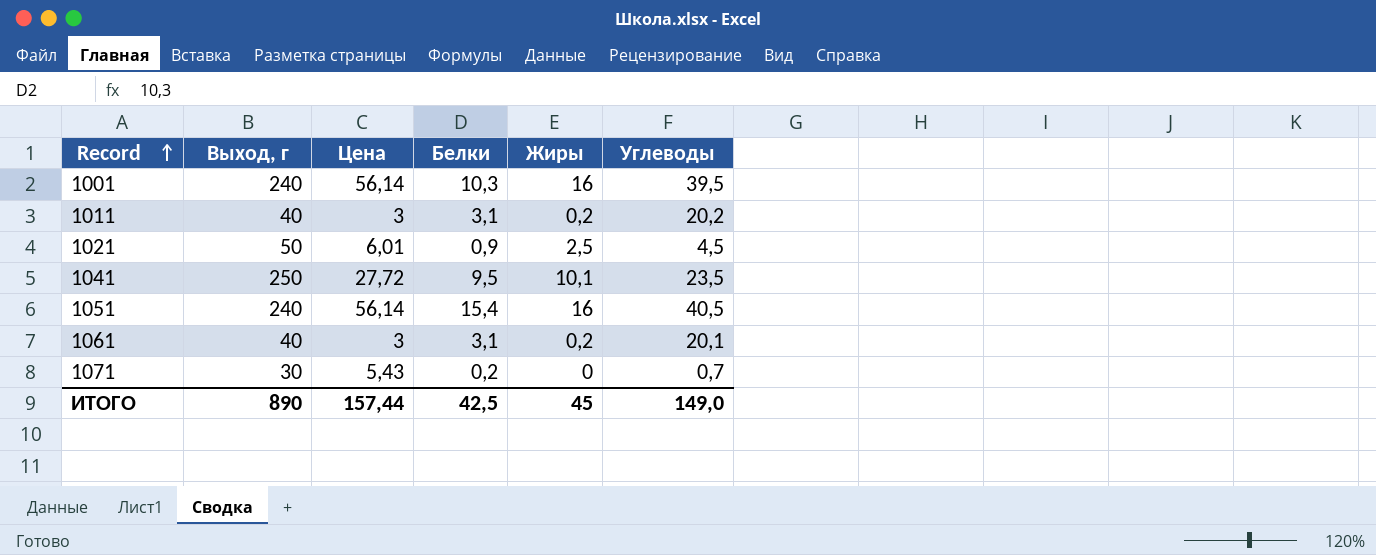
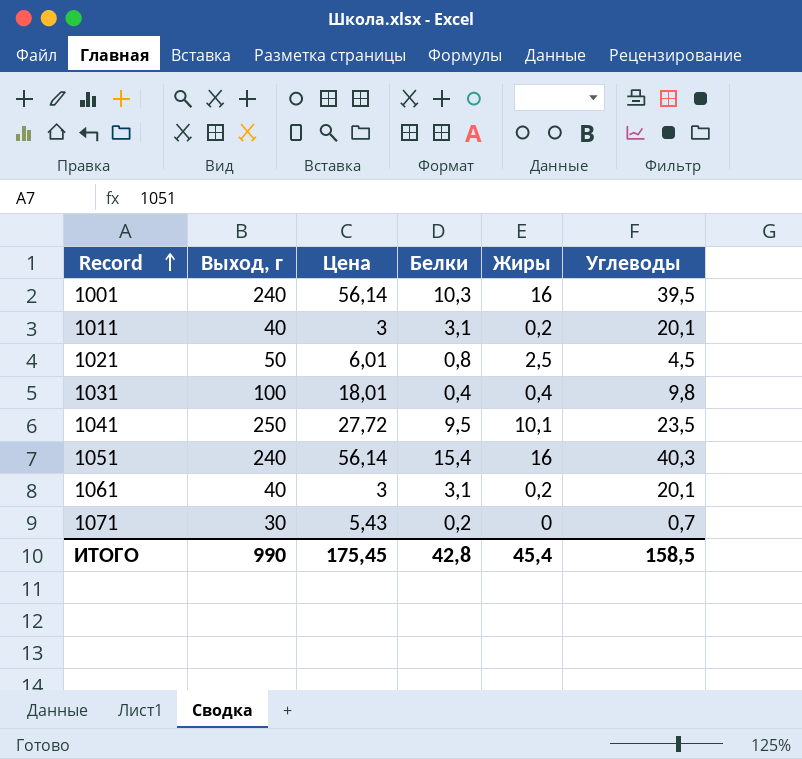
1011 | Углеводы: 20,2 -> 20,1
1021 | Белки: 0,9 -> 0,8
row 1031: none -> 100 | 18,01 | 0,4 | 0,4 | 9,8
1051 | Углеводы: 40,5 -> 40,3
ИТОГО | Выход, г: 890 -> 990
ИТОГО | Цена: 157,44 -> 175,45
ИТОГО | Белки: 42,5 -> 42,8
ИТОГО | Жиры: 45 -> 45,4
ИТОГО | Углеводы: 149,0 -> 158,5

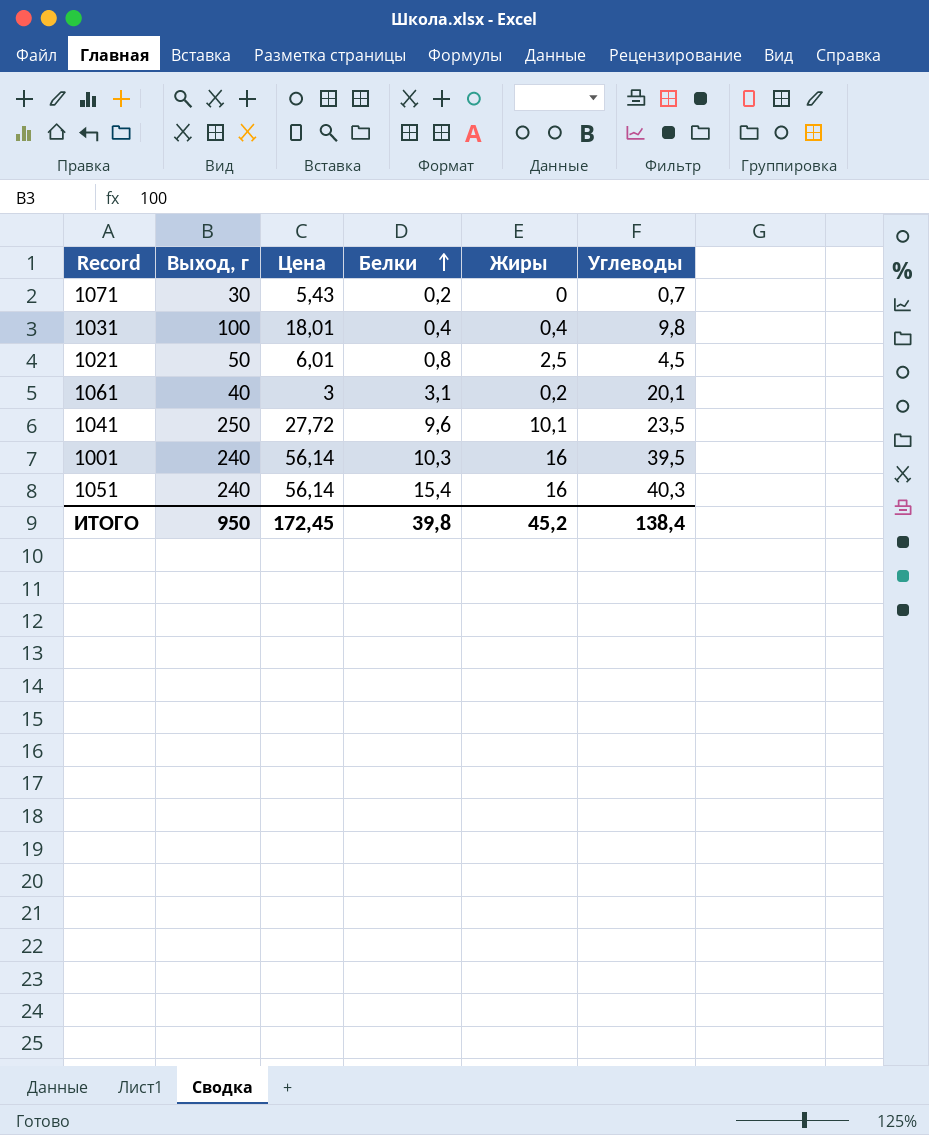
row order: Record ascending -> Белки ascending
row 1011: 40 | 3 | 3,1 | 0,2 | 20,1 -> none
1041 | Белки: 9,5 -> 9,6
ИТОГО | Выход, г: 990 -> 950
ИТОГО | Цена: 175,45 -> 172,45
ИТОГО | Белки: 42,8 -> 39,8
ИТОГО | Жиры: 45,4 -> 45,2
ИТОГО | Углеводы: 158,5 -> 138,4

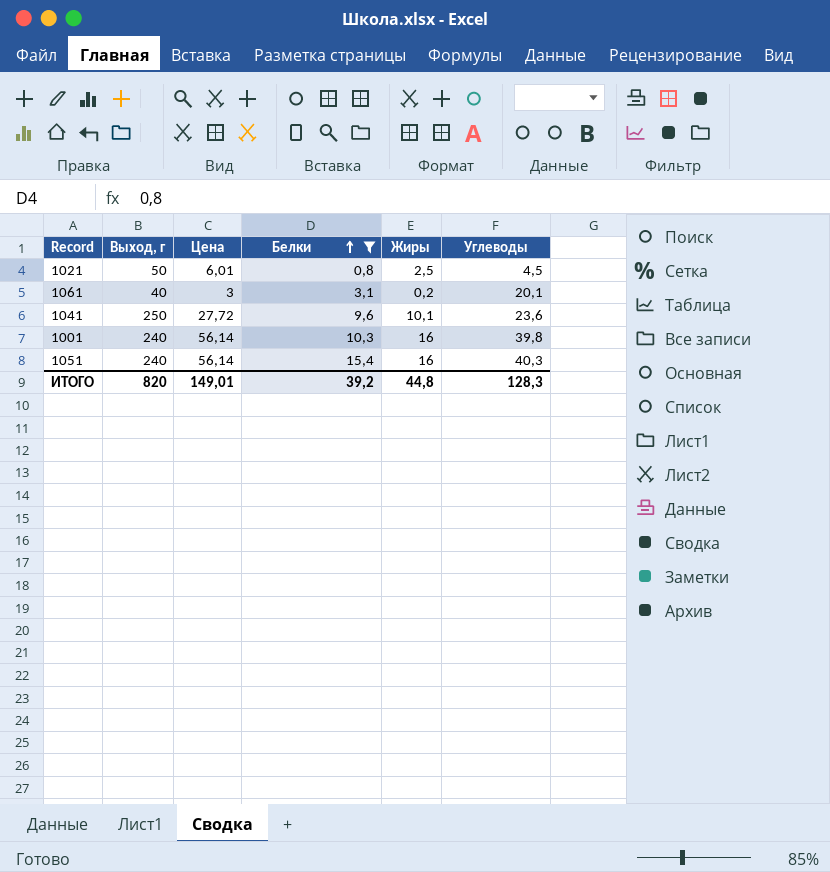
filter: none -> Белки >= 0,8
1041 | Углеводы: 23,5 -> 23,6
1001 | Углеводы: 39,5 -> 39,8
ИТОГО | Выход, г: 950 -> 820
ИТОГО | Цена: 172,45 -> 149,01
ИТОГО | Белки: 39,8 -> 39,2
ИТОГО | Жиры: 45,2 -> 44,8
ИТОГО | Углеводы: 138,4 -> 128,3

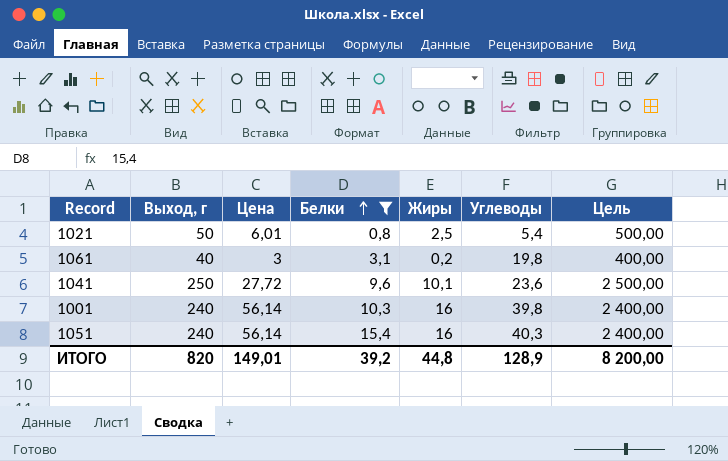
column Цель | formula: none -> [Выход, г] * 10
1021 | Углеводы: 4,5 -> 5,4
1061 | Углеводы: 20,1 -> 19,8
ИТОГО | Углеводы: 128,3 -> 128,9

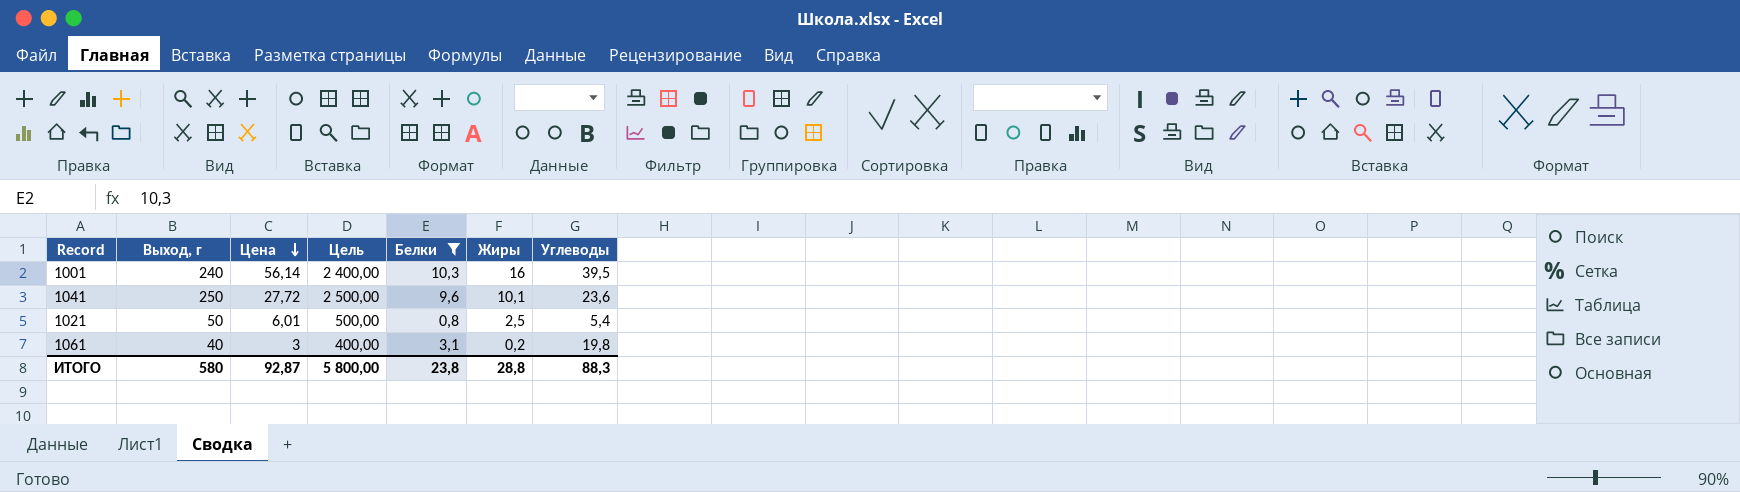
row order: Белки ascending -> Цена descending
column Цель | position: 7 -> 4
row 1051: 240 | 56,14 | 15,4 | 16 | 40,3 | 2 400,00 -> none
1001 | Углеводы: 39,8 -> 39,5
ИТОГО | Выход, г: 820 -> 580
ИТОГО | Цена: 149,01 -> 92,87
ИТОГО | Цель: 8 200,00 -> 5 800,00
ИТОГО | Белки: 39,2 -> 23,8
ИТОГО | Жиры: 44,8 -> 28,8
ИТОГО | Углеводы: 128,9 -> 88,3

